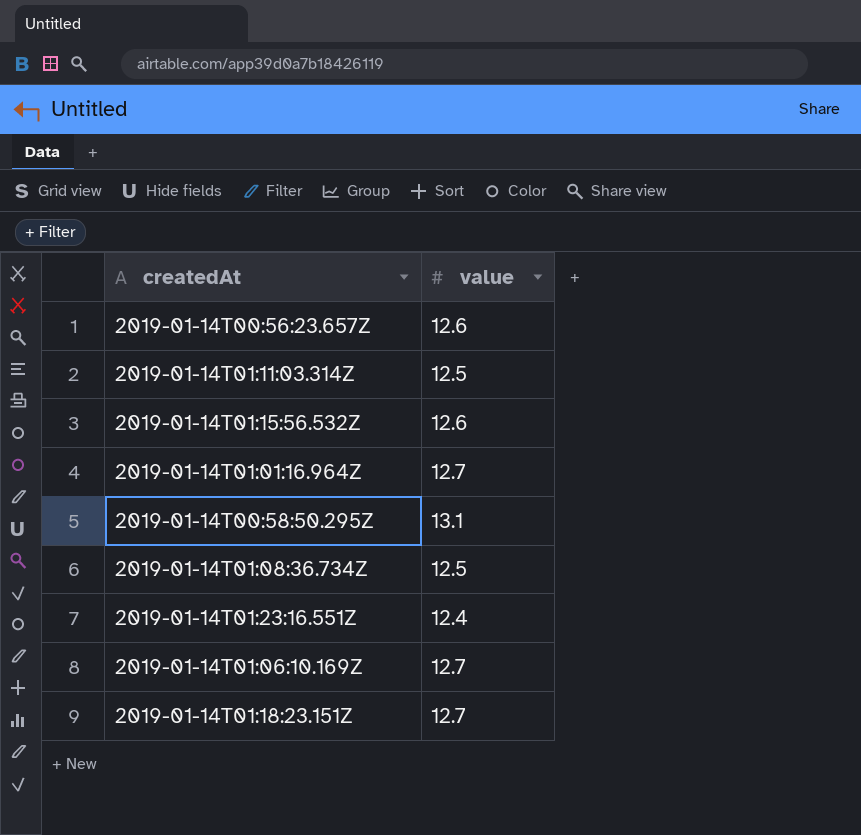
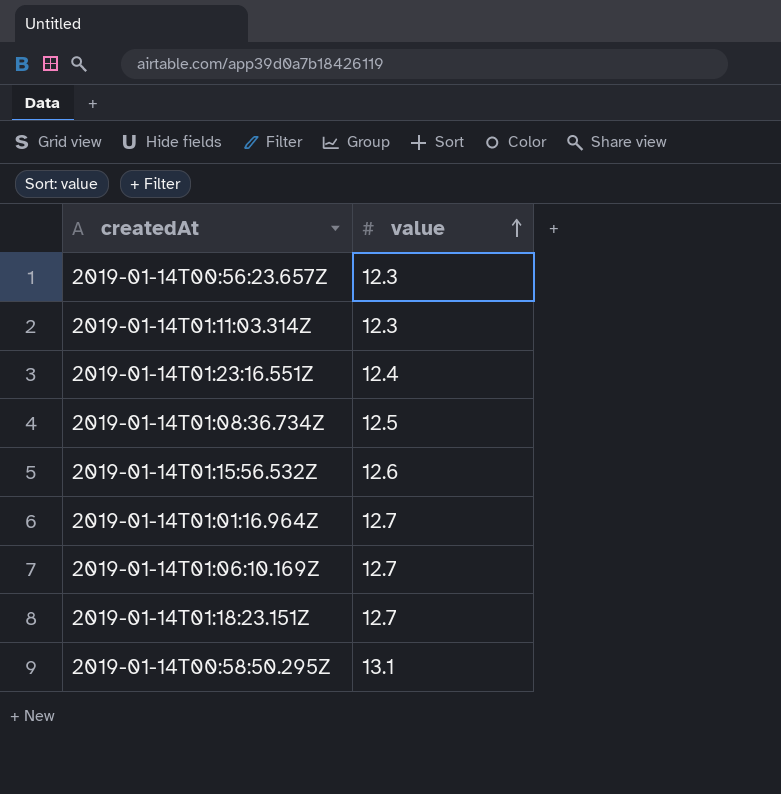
row order: none -> value ascending
2019-01-14T00:56:23.657Z | value: 12.6 -> 12.3
2019-01-14T01:11:03.314Z | value: 12.5 -> 12.3

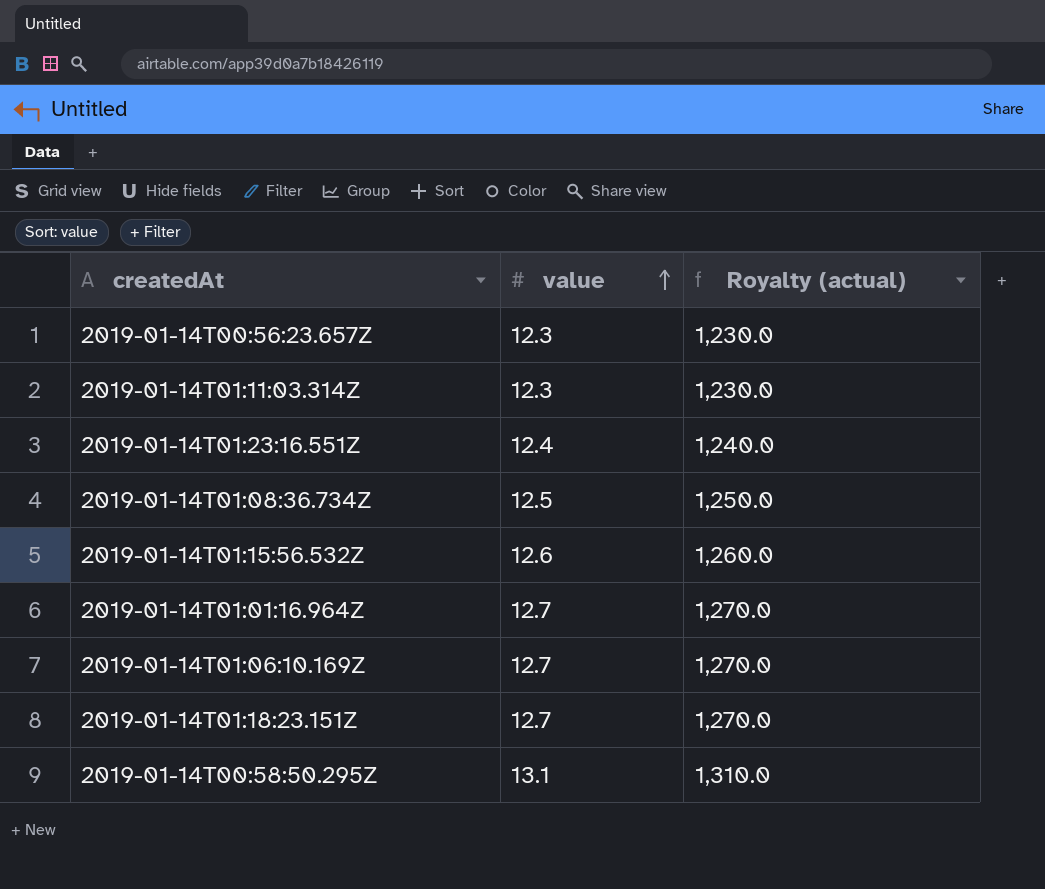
column Royalty (actual) | formula: none -> [value] * 100

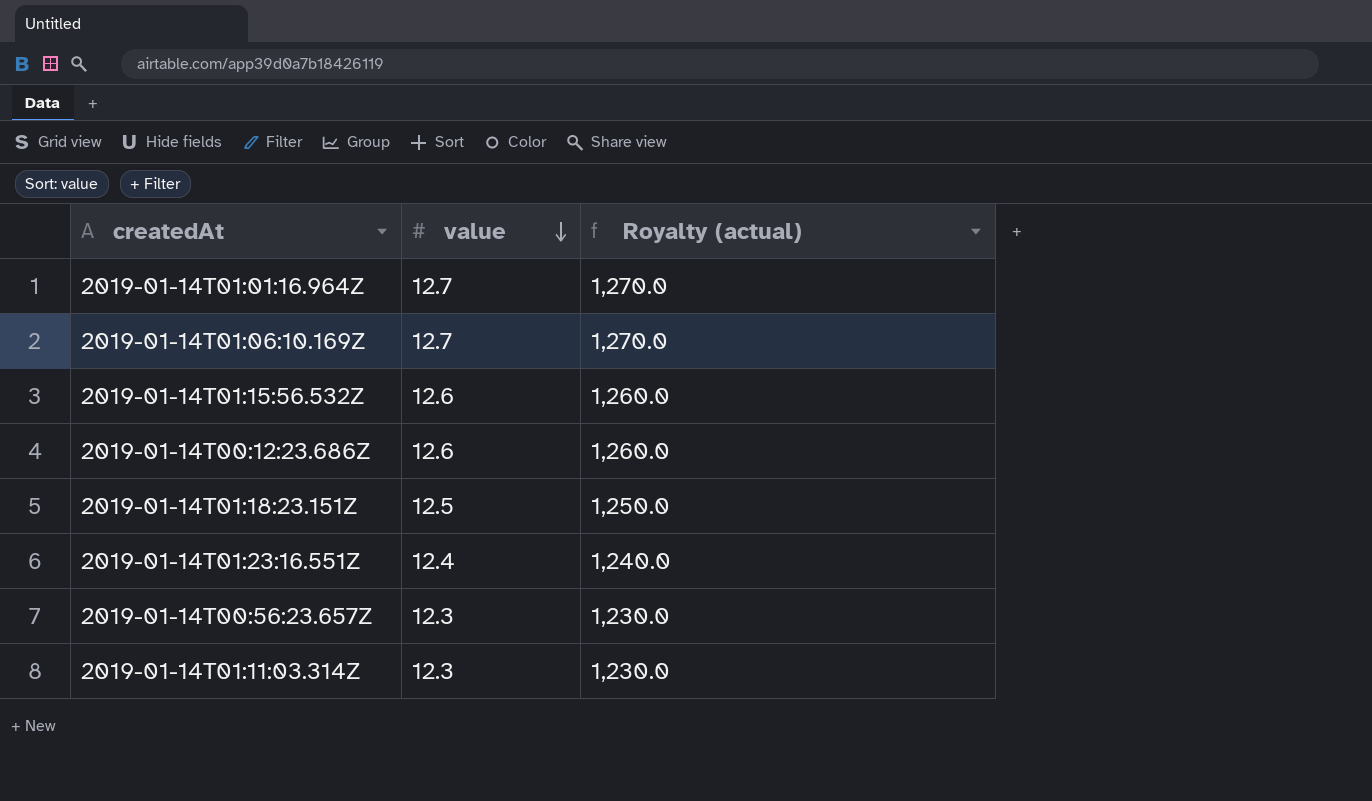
row order: value ascending -> value descending
row 2019-01-14T01:08:36.734Z: 12.5 | 1,250.0 -> none
row 2019-01-14T00:58:50.295Z: 13.1 | 1,310.0 -> none
row 2019-01-14T00:12:23.686Z: none -> 12.6 | 1,260.0
2019-01-14T01:18:23.151Z | value: 12.7 -> 12.5
2019-01-14T01:18:23.151Z | Royalty (actual): 1,270.0 -> 1,250.0

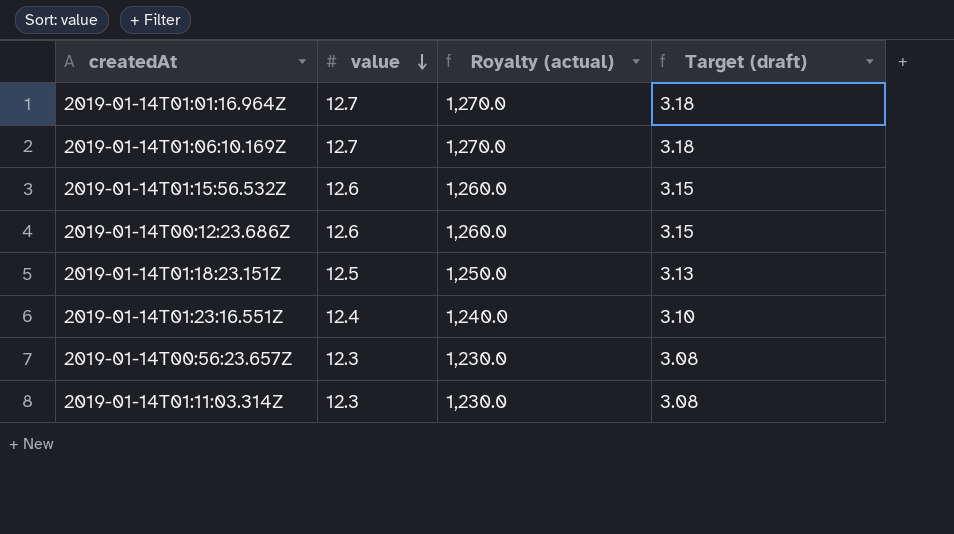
column Target (draft) | formula: none -> [value] * 0.25

